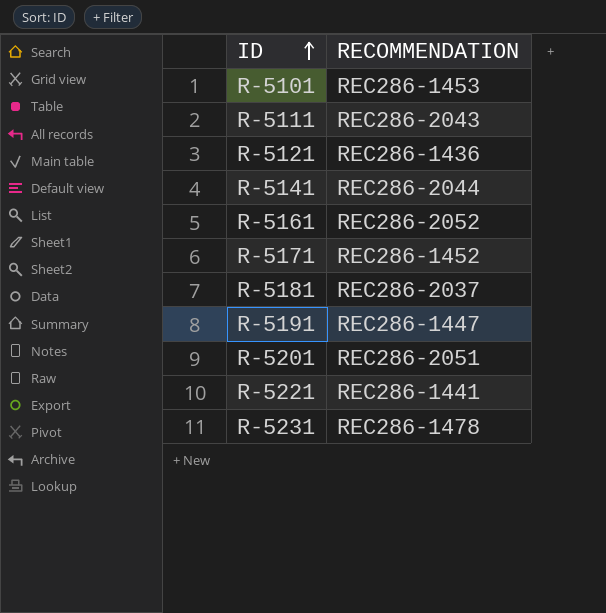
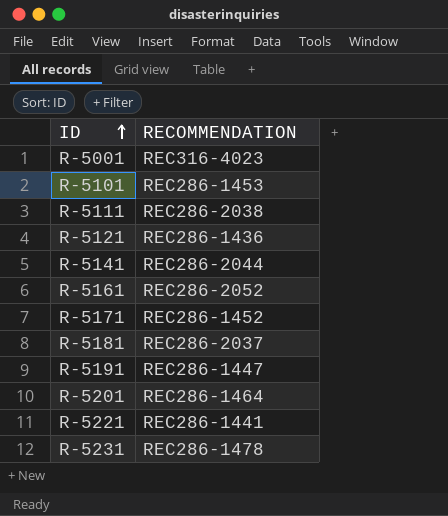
row R-5001: none -> REC316-4023
R-5111 | RECOMMENDATION: REC286-2043 -> REC286-2038
R-5201 | RECOMMENDATION: REC286-2051 -> REC286-1464

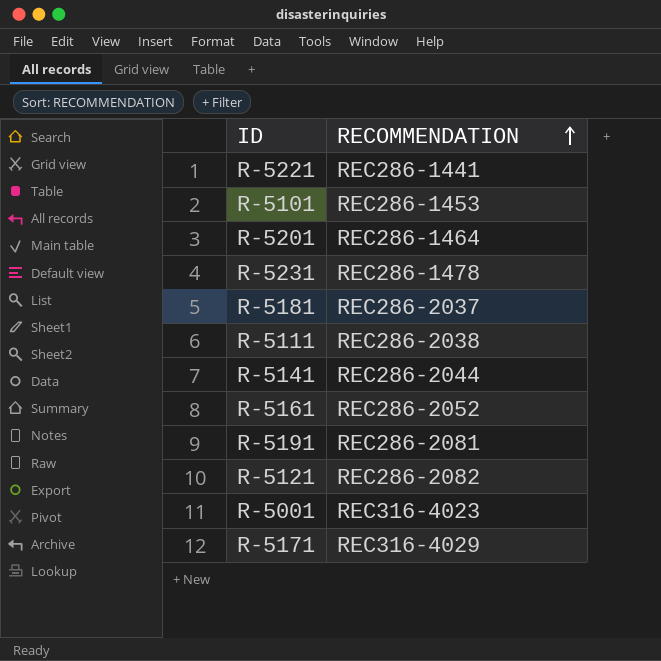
row order: ID ascending -> RECOMMENDATION ascending
R-5191 | RECOMMENDATION: REC286-1447 -> REC286-2081
R-5121 | RECOMMENDATION: REC286-1436 -> REC286-2082
R-5171 | RECOMMENDATION: REC286-1452 -> REC316-4029

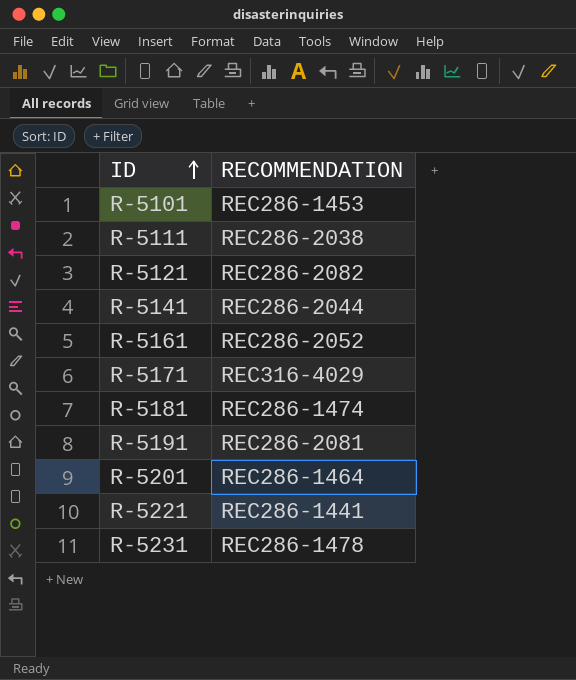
row order: RECOMMENDATION ascending -> ID ascending
row R-5001: REC316-4023 -> none
R-5181 | RECOMMENDATION: REC286-2037 -> REC286-1474

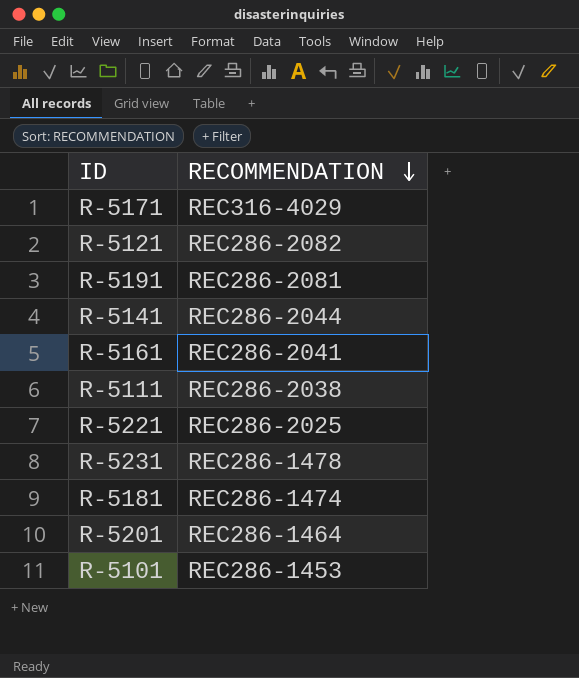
row order: ID ascending -> RECOMMENDATION descending
R-5161 | RECOMMENDATION: REC286-2052 -> REC286-2041
R-5221 | RECOMMENDATION: REC286-1441 -> REC286-2025

